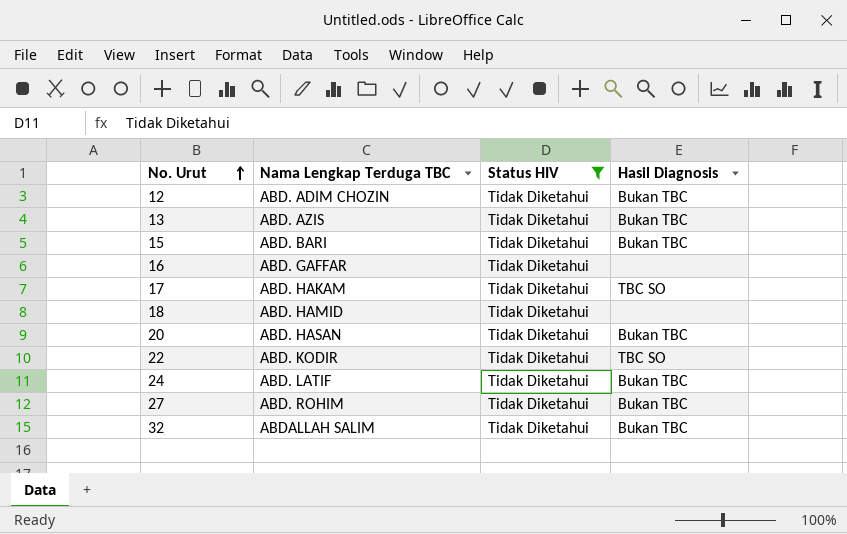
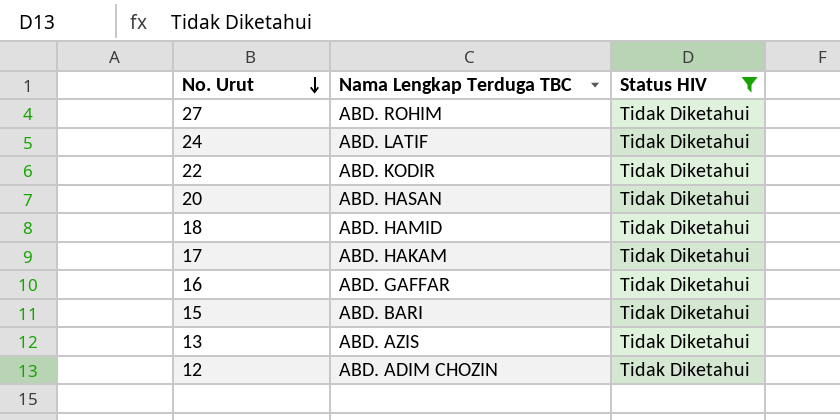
row order: No. Urut ascending -> No. Urut descending
column Hasil Diagnosis | position: 4 -> none
row 32: ABDALLAH SALIM | Tidak Diketahui | Bukan TBC -> none

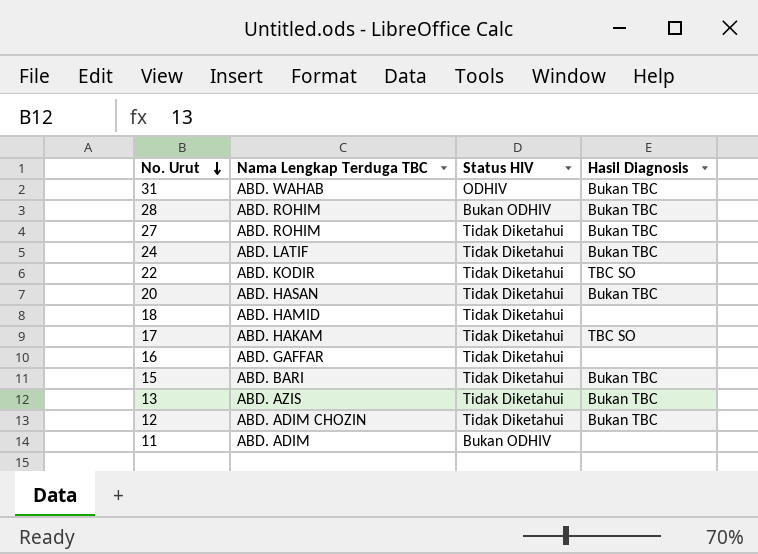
filter: Status HIV = Tidak Diketahui -> none
column Hasil Diagnosis | position: none -> 4

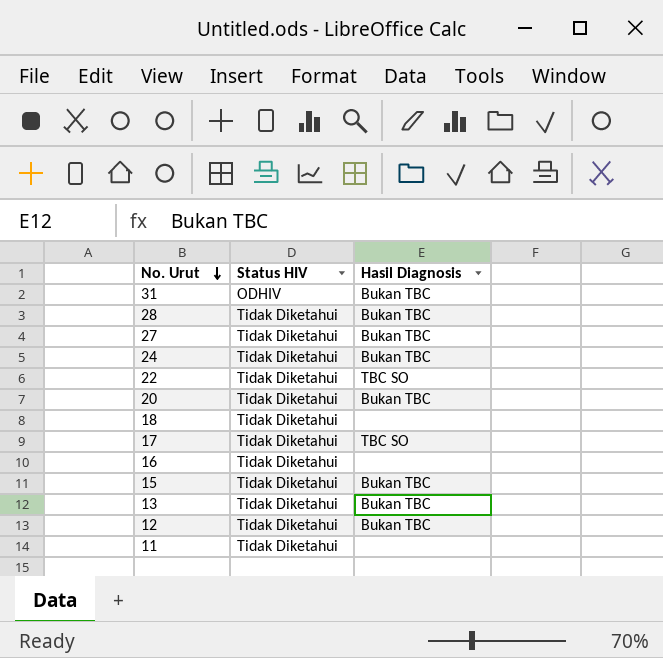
column Nama Lengkap Terduga TBC | position: 2 -> none
28 | Status HIV: Bukan ODHIV -> Tidak Diketahui
11 | Status HIV: Bukan ODHIV -> Tidak Diketahui

